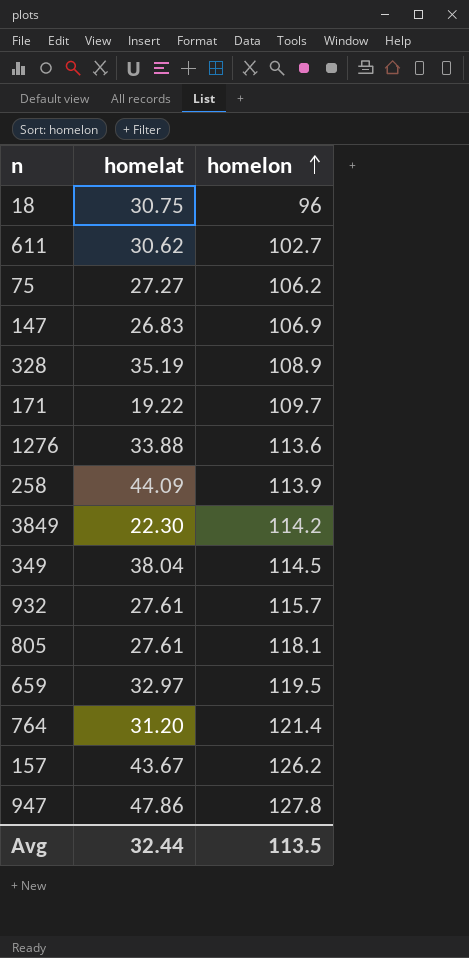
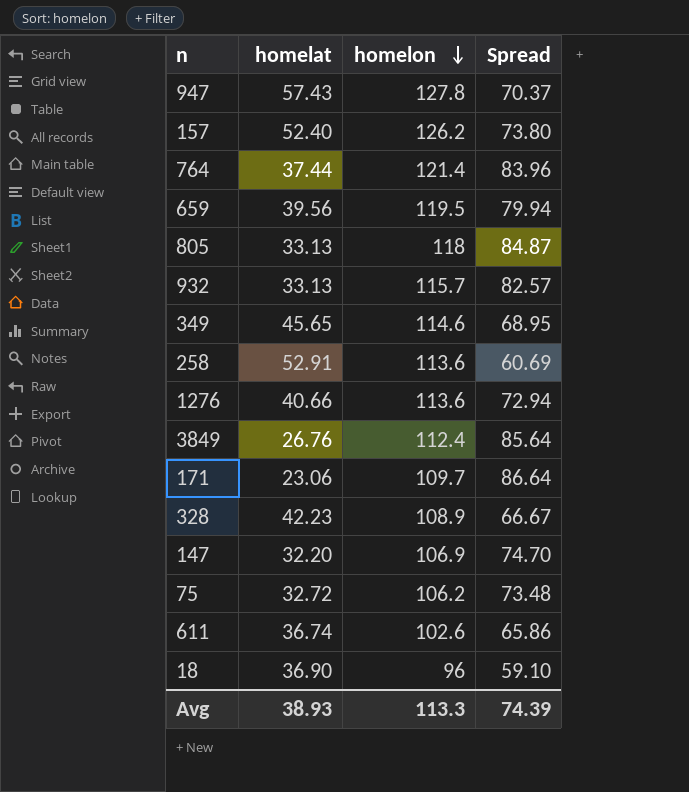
row order: homelon ascending -> homelon descending
column Spread | formula: none -> [homelon] - [homelat]
947 | homelat: 47.86 -> 57.43
157 | homelat: 43.67 -> 52.40
764 | homelat: 31.20 -> 37.44
659 | homelat: 32.97 -> 39.56
805 | homelat: 27.61 -> 33.13
805 | homelon: 118.1 -> 118
932 | homelat: 27.61 -> 33.13
349 | homelat: 38.04 -> 45.65
349 | homelon: 114.5 -> 114.6
258 | homelat: 44.09 -> 52.91
258 | homelon: 113.9 -> 113.6
1276 | homelat: 33.88 -> 40.66
3849 | homelat: 22.30 -> 26.76
3849 | homelon: 114.2 -> 112.4
171 | homelat: 19.22 -> 23.06
328 | homelat: 35.19 -> 42.23
147 | homelat: 26.83 -> 32.20
75 | homelat: 27.27 -> 32.72
611 | homelat: 30.62 -> 36.74
611 | homelon: 102.7 -> 102.6
18 | homelat: 30.75 -> 36.90
Avg | homelat: 32.44 -> 38.93
Avg | homelon: 113.5 -> 113.3

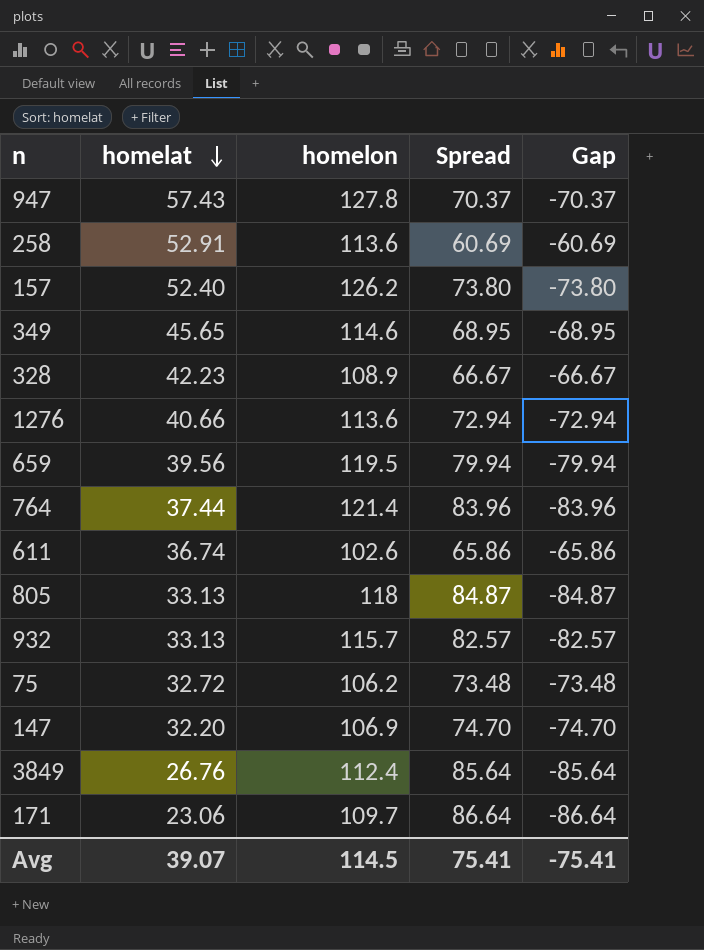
row order: homelon descending -> homelat descending
column Gap | formula: none -> [homelat] - [homelon]
row 18: 36.90 | 96 | 59.10 -> none
Avg | homelat: 38.93 -> 39.07
Avg | homelon: 113.3 -> 114.5
Avg | Spread: 74.39 -> 75.41

